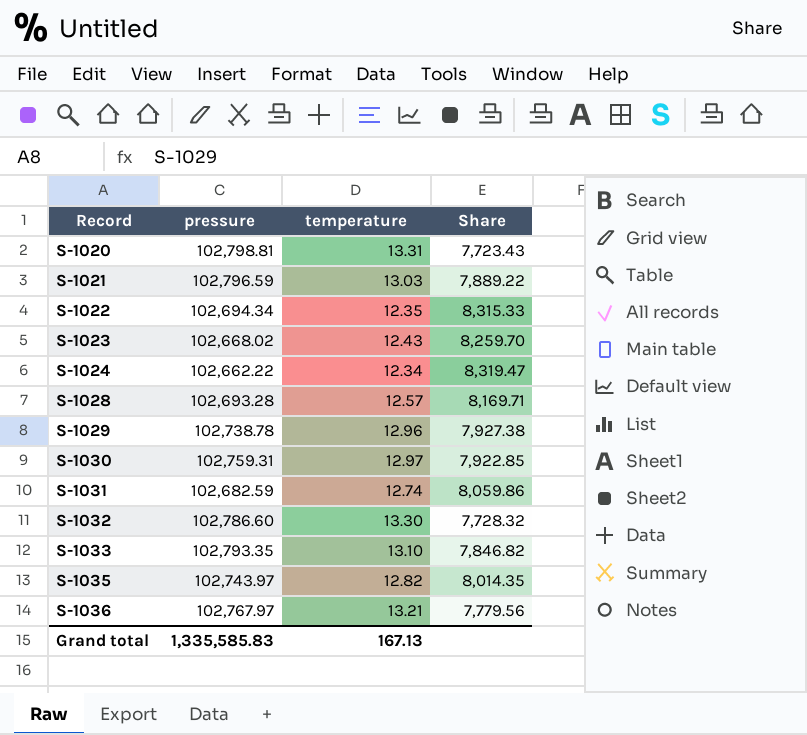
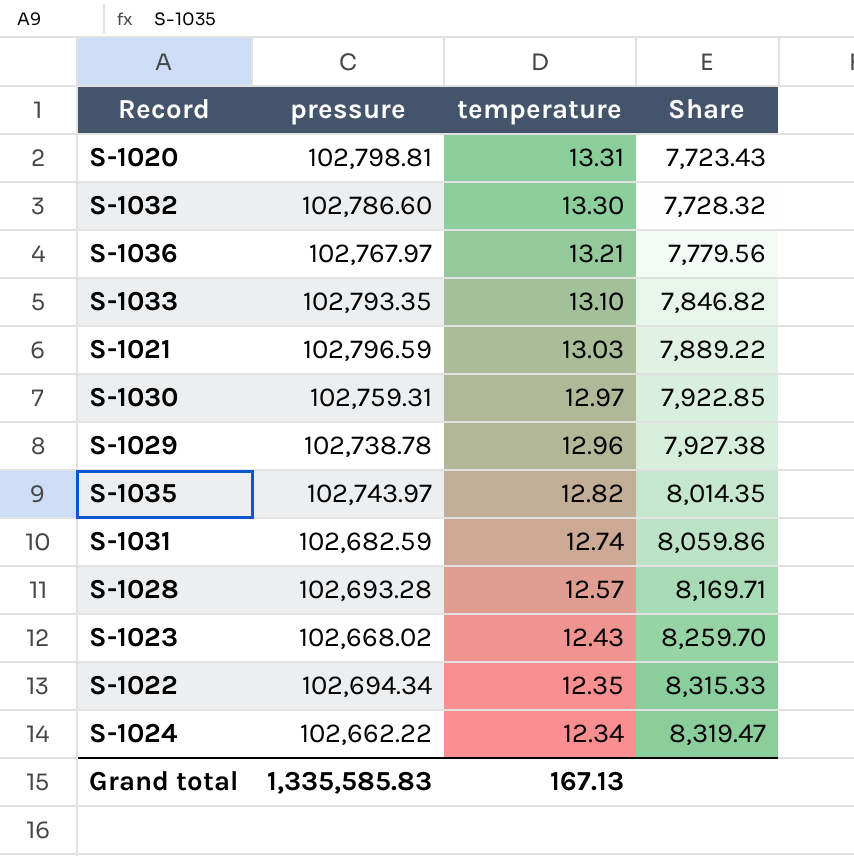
row order: Record ascending -> temperature descending

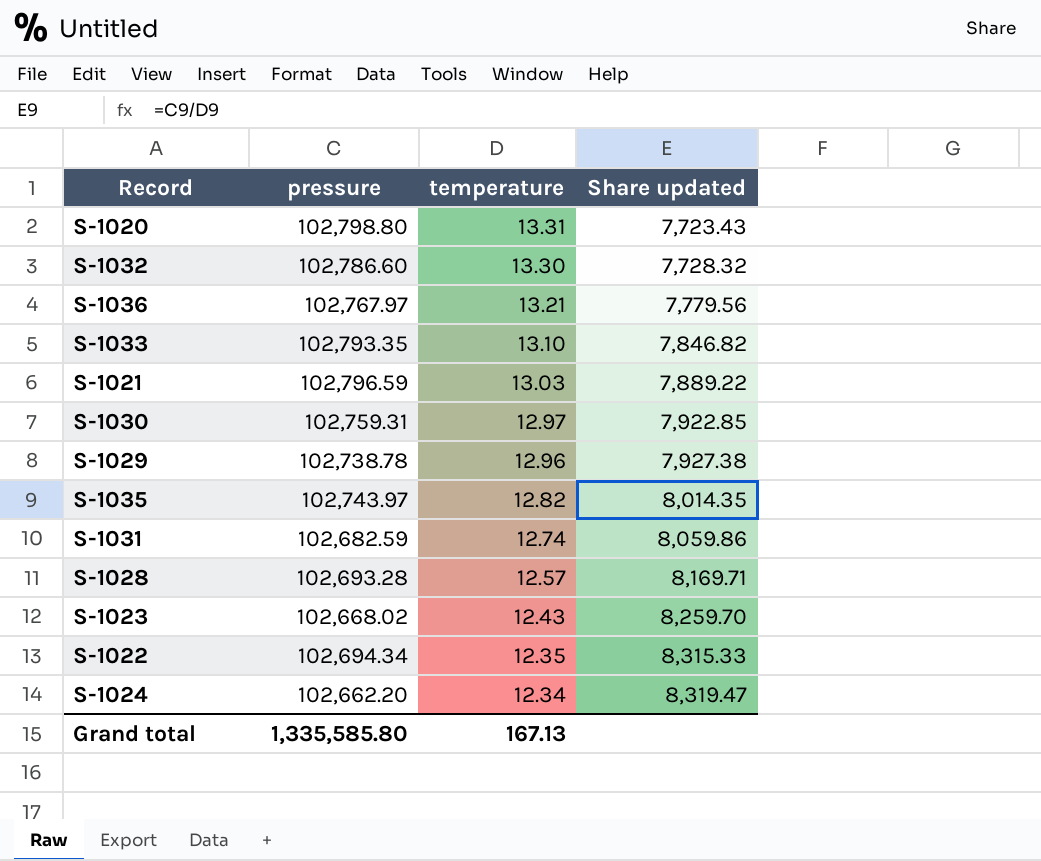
column name: Share -> Share updated
S-1020 | pressure: 102,798.81 -> 102,798.80
S-1024 | pressure: 102,662.22 -> 102,662.20
Grand total | pressure: 1,335,585.83 -> 1,335,585.80

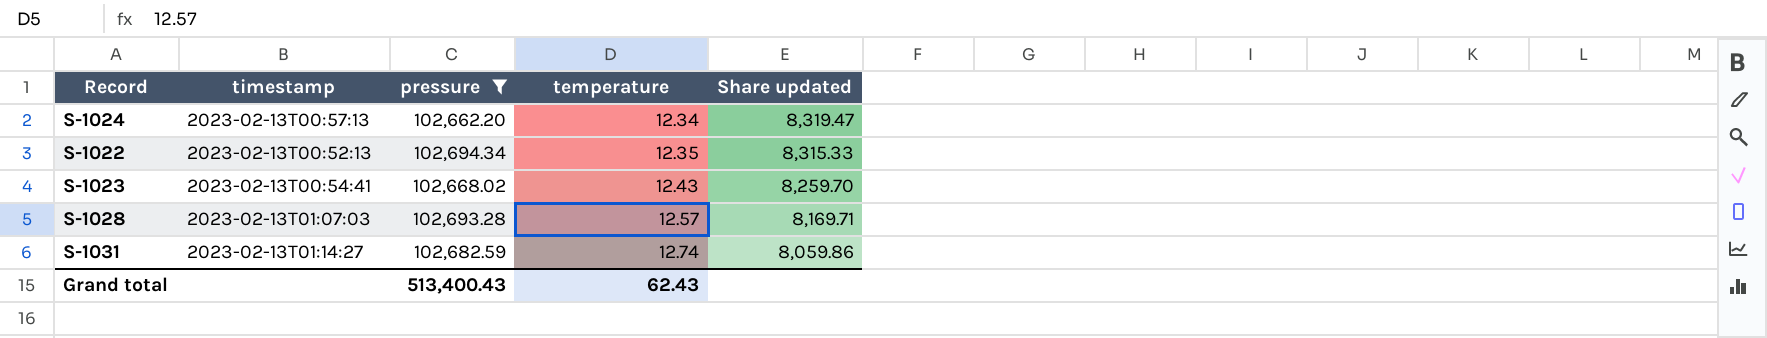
filter: none -> pressure <= 102,694.34
row order: temperature descending -> temperature ascending
column timestamp | position: none -> 2
Grand total | pressure: 1,335,585.80 -> 513,400.43
Grand total | temperature: 167.13 -> 62.43

